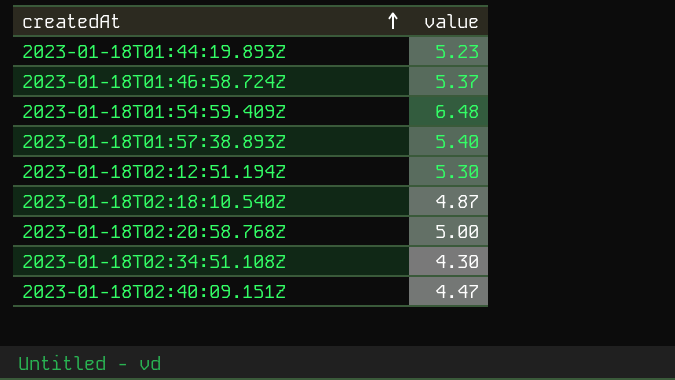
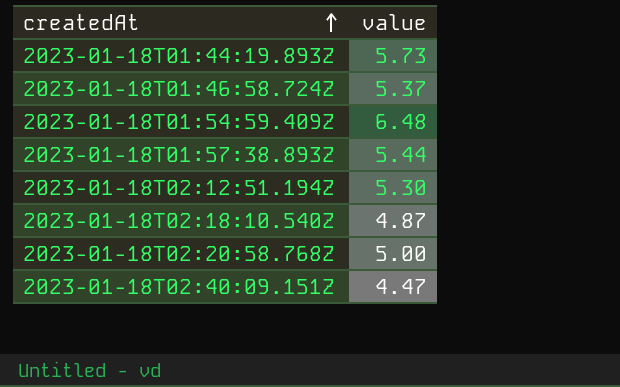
row 2023-01-18T02:34:51.108Z: 4.30 -> none
2023-01-18T01:44:19.893Z | value: 5.23 -> 5.73
2023-01-18T01:57:38.893Z | value: 5.40 -> 5.44

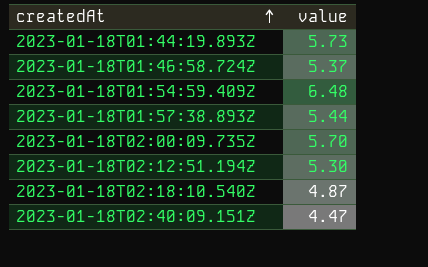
row 2023-01-18T02:20:58.768Z: 5.00 -> none
row 2023-01-18T02:00:09.735Z: none -> 5.70

